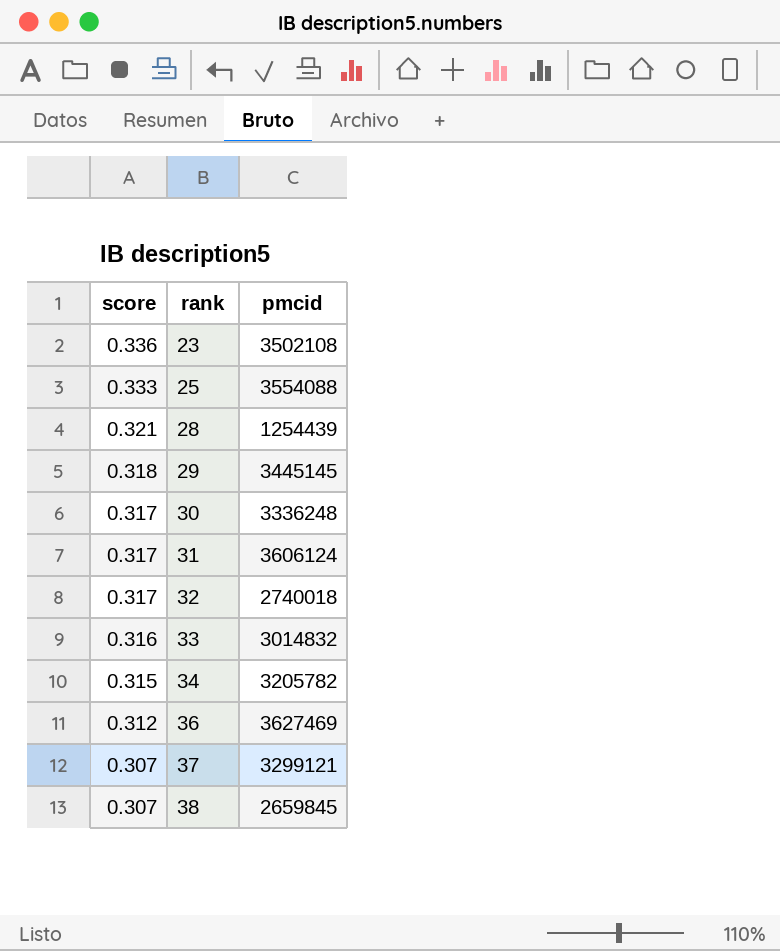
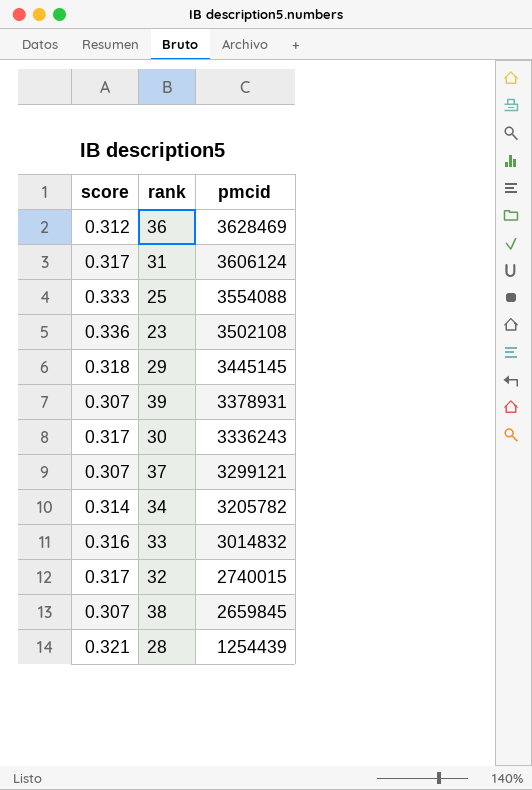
row order: score descending -> pmcid descending
36 | pmcid: 3627469 -> 3628469
row 39: none -> 0.307 | 3378931
30 | pmcid: 3336248 -> 3336243
34 | score: 0.315 -> 0.314
32 | pmcid: 2740018 -> 2740015

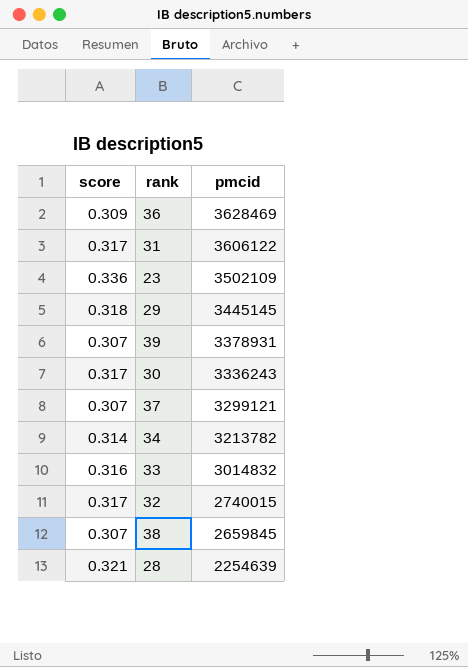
row 25: 0.333 | 3554088 -> none
36 | score: 0.312 -> 0.309
31 | pmcid: 3606124 -> 3606122
23 | pmcid: 3502108 -> 3502109
34 | pmcid: 3205782 -> 3213782
28 | pmcid: 1254439 -> 2254639

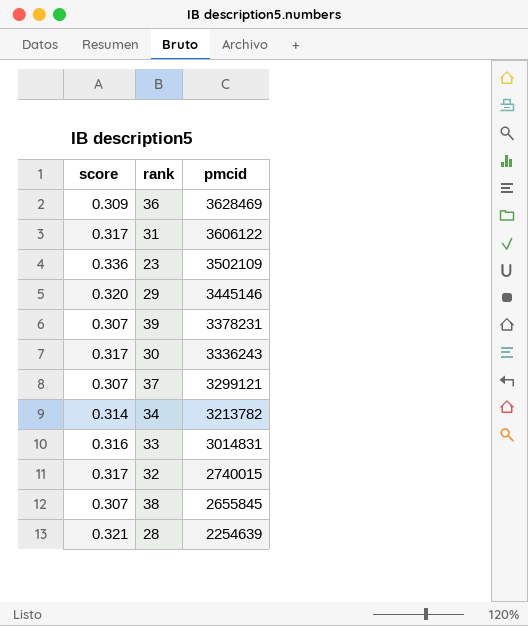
29 | score: 0.318 -> 0.320
29 | pmcid: 3445145 -> 3445146
39 | pmcid: 3378931 -> 3378231
33 | pmcid: 3014832 -> 3014831
38 | pmcid: 2659845 -> 2655845

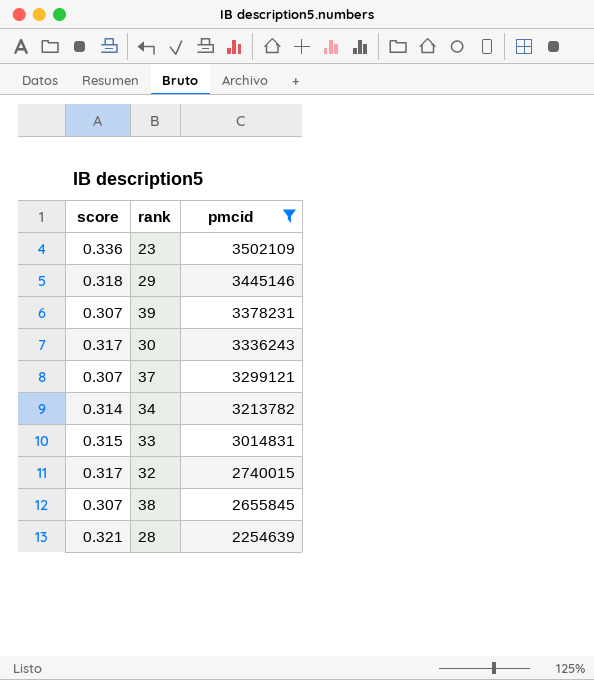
filter: none -> pmcid <= 3502109
29 | score: 0.320 -> 0.318
33 | score: 0.316 -> 0.315

